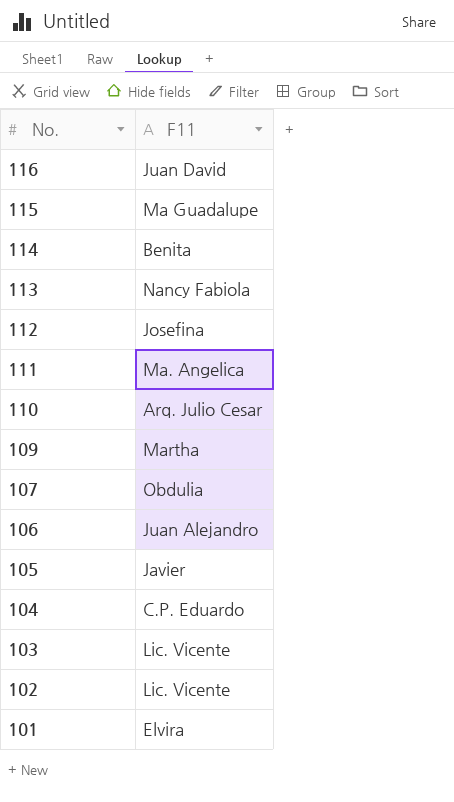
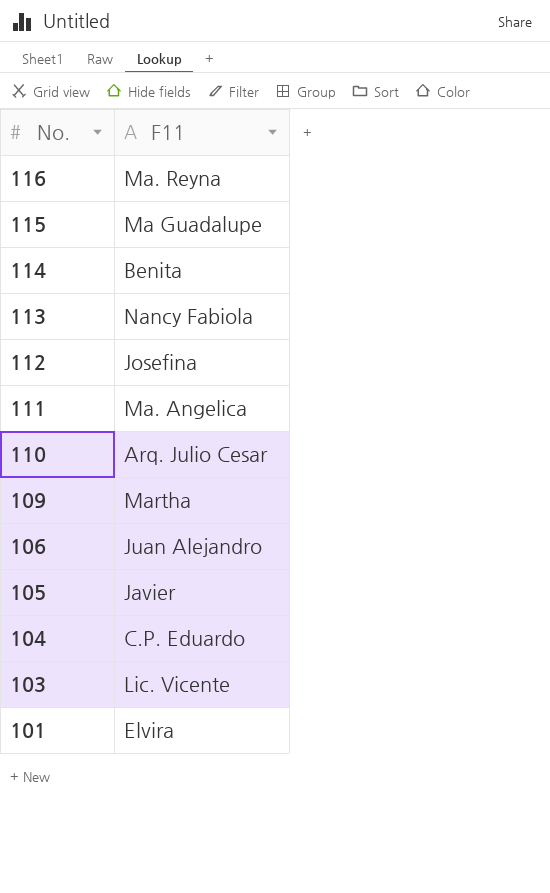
row 107: Obdulia -> none
row 102: Lic. Vicente -> none
116 | F11: Juan David -> Ma. Reyna

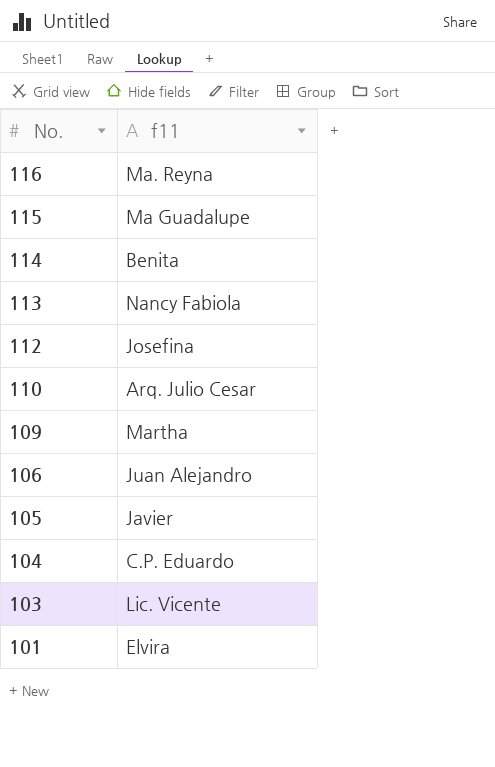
column name: F11 -> f11
row 111: Ma. Angelica -> none

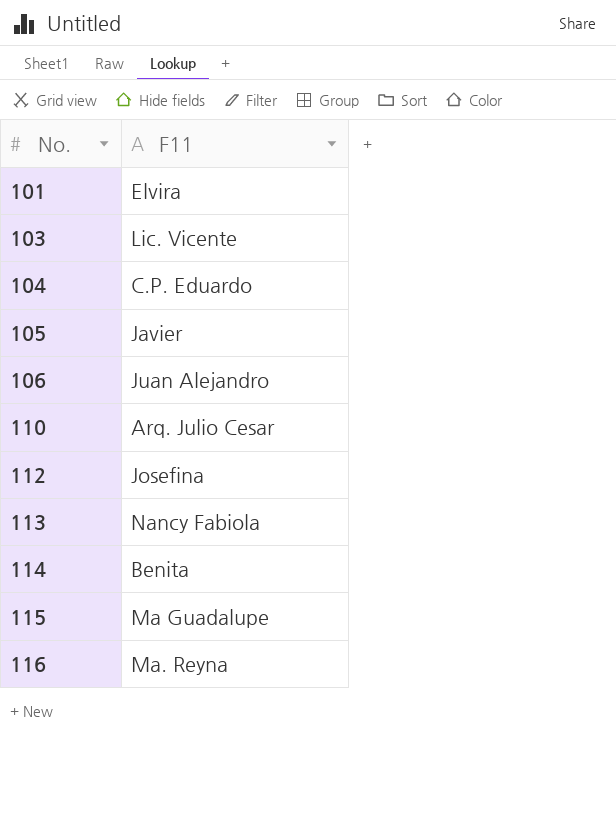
row order: No. descending -> No. ascending
column name: f11 -> F11
row 109: Martha -> none

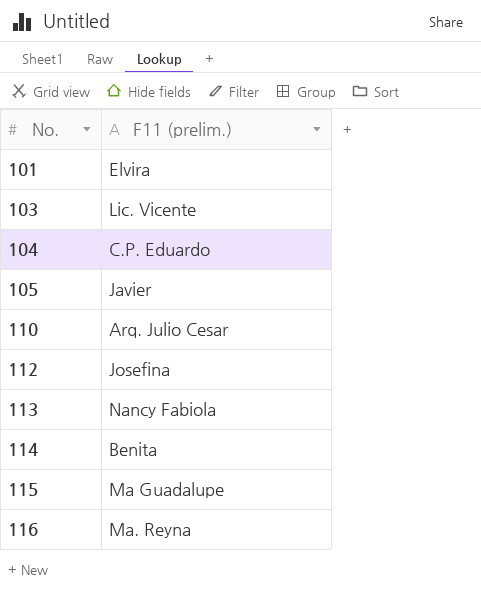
column name: F11 -> F11 (prelim.)
row 106: Juan Alejandro -> none

